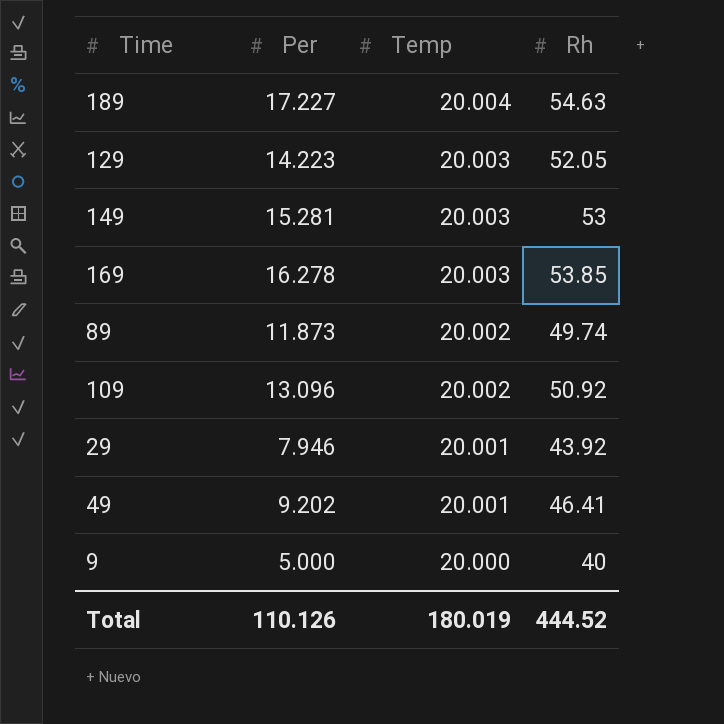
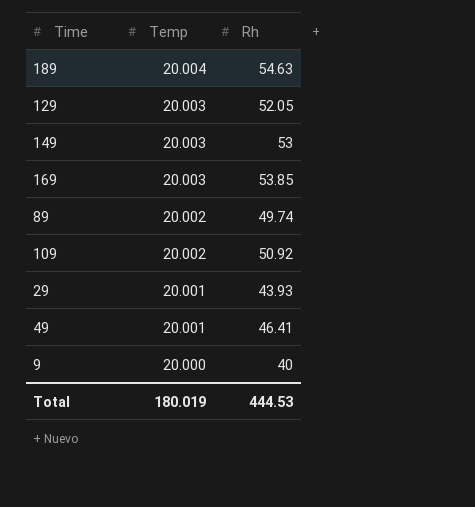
column Per | position: 2 -> none
29 | Rh: 43.92 -> 43.93
Total | Rh: 444.52 -> 444.53

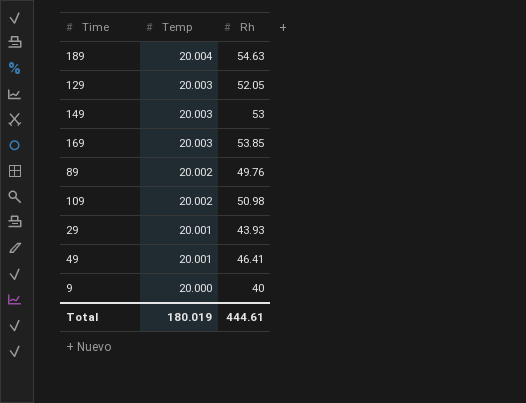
89 | Rh: 49.74 -> 49.76
109 | Rh: 50.92 -> 50.98
Total | Rh: 444.53 -> 444.61

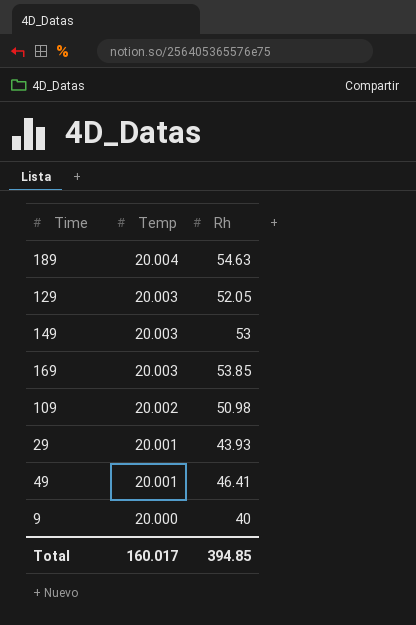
row 89: 20.002 | 49.76 -> none
Total | Temp: 180.019 -> 160.017
Total | Rh: 444.61 -> 394.85

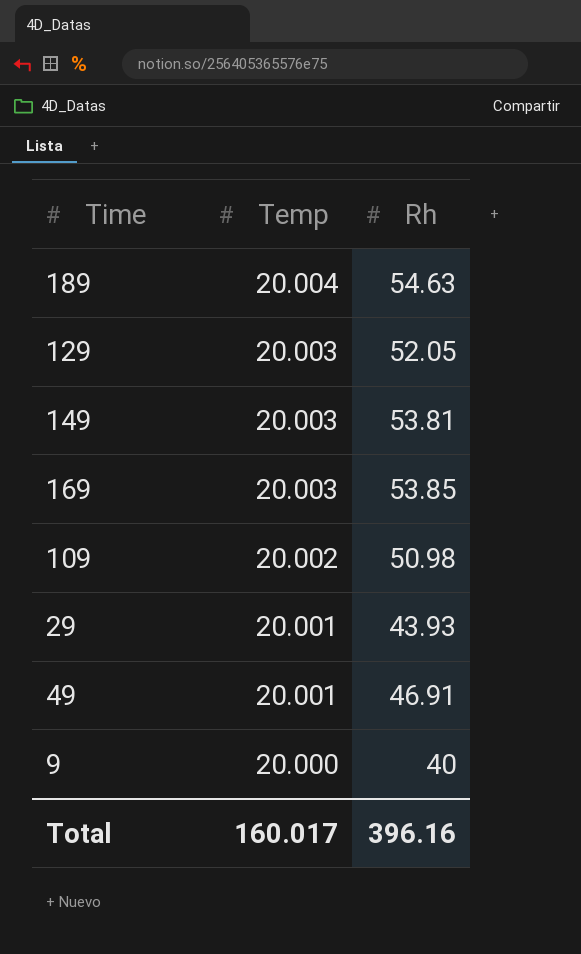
149 | Rh: 53 -> 53.81
49 | Rh: 46.41 -> 46.91
Total | Rh: 394.85 -> 396.16

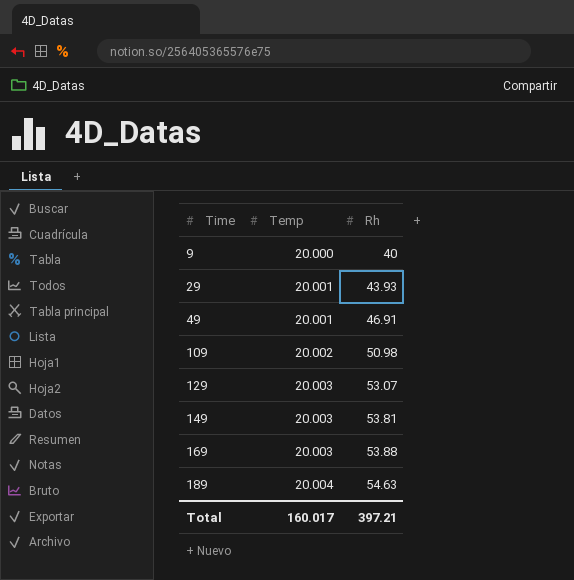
row order: Temp descending -> Time ascending
129 | Rh: 52.05 -> 53.07
169 | Rh: 53.85 -> 53.88
Total | Rh: 396.16 -> 397.21

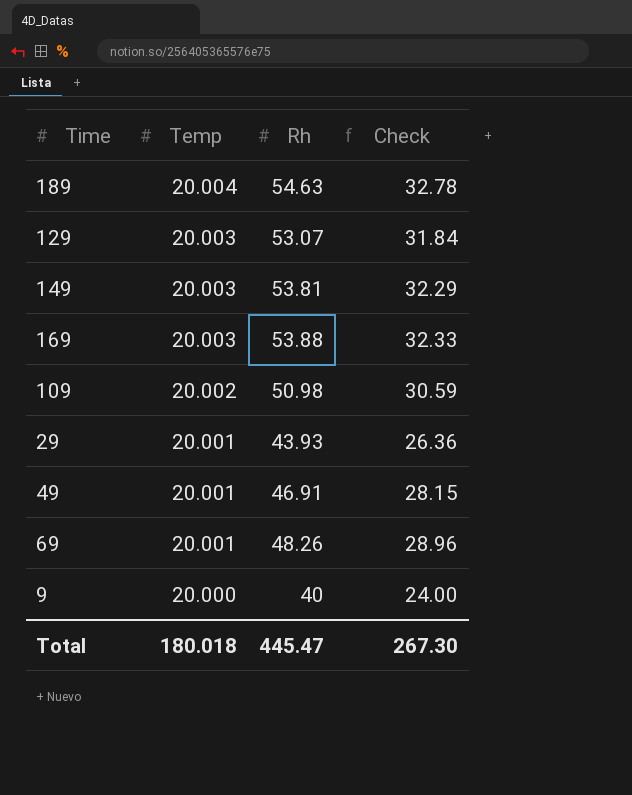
row order: Time ascending -> Temp descending
column Check | formula: none -> [Rh] * 0.6
row 69: none -> 20.001 | 48.26 | 28.96
Total | Temp: 160.017 -> 180.018
Total | Rh: 397.21 -> 445.47

